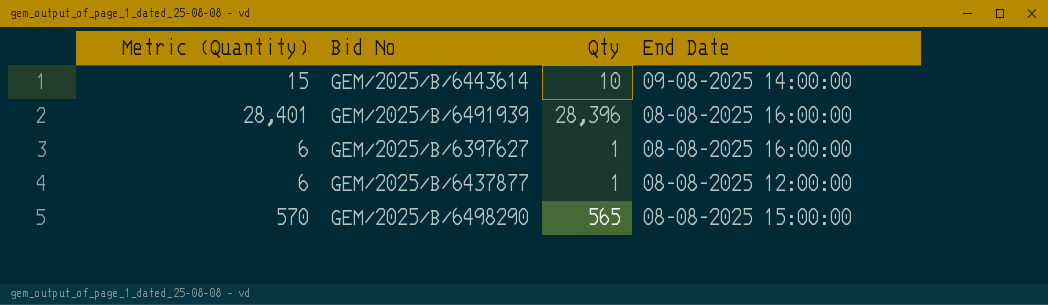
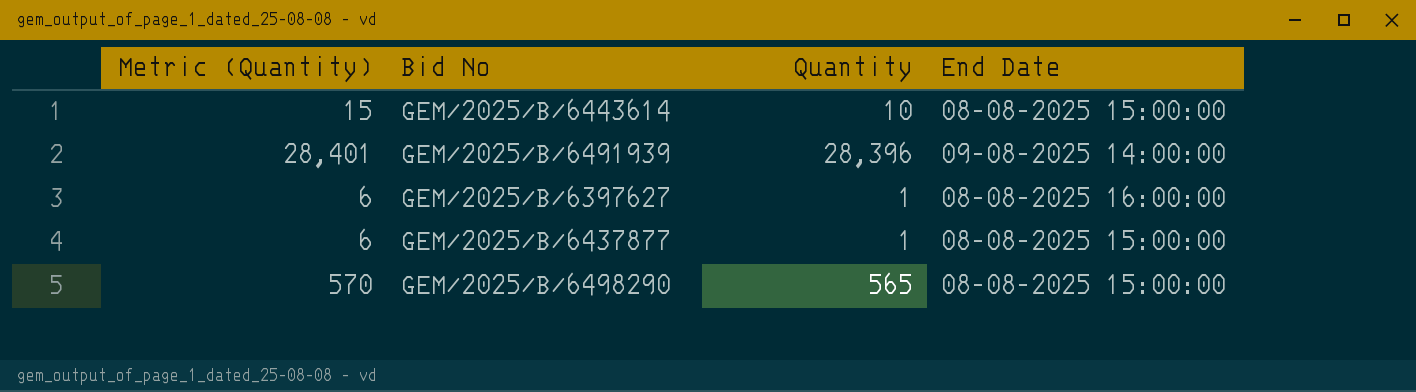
column name: Qty -> Quantity
GEM/2025/B/6443614 | End Date: 09-08-2025 14:00:00 -> 08-08-2025 15:00:00
GEM/2025/B/6491939 | End Date: 08-08-2025 16:00:00 -> 09-08-2025 14:00:00
GEM/2025/B/6437877 | End Date: 08-08-2025 12:00:00 -> 08-08-2025 15:00:00

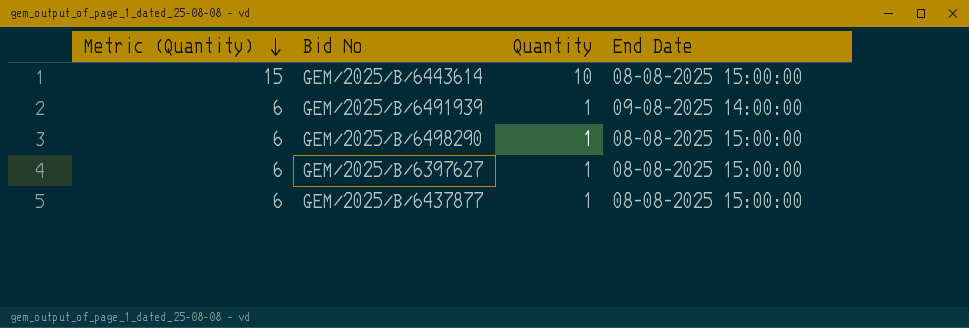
row order: none -> Metric (Quantity) descending
GEM/2025/B/6491939 | Metric (Quantity): 28,401 -> 6
GEM/2025/B/6491939 | Quantity: 28,396 -> 1
GEM/2025/B/6498290 | Metric (Quantity): 570 -> 6
GEM/2025/B/6498290 | Quantity: 565 -> 1
GEM/2025/B/6397627 | End Date: 08-08-2025 16:00:00 -> 08-08-2025 15:00:00

